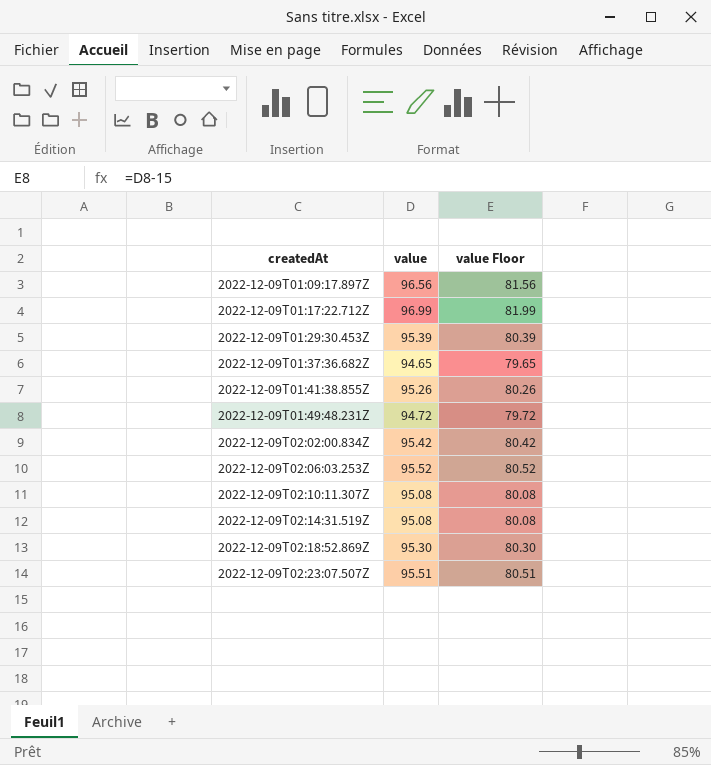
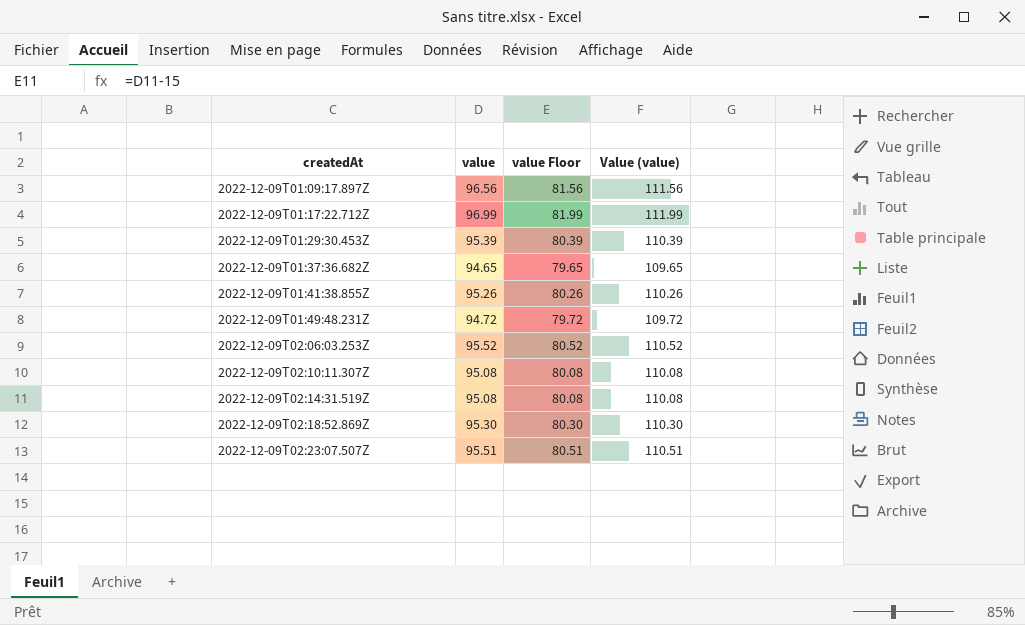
column Value (value) | formula: none -> [value] + 15
row 2022-12-09T02:02:00.834Z: 95.42 | 80.42 -> none

